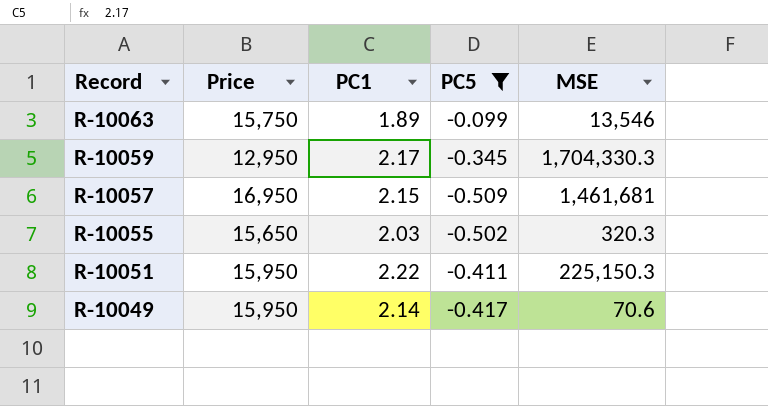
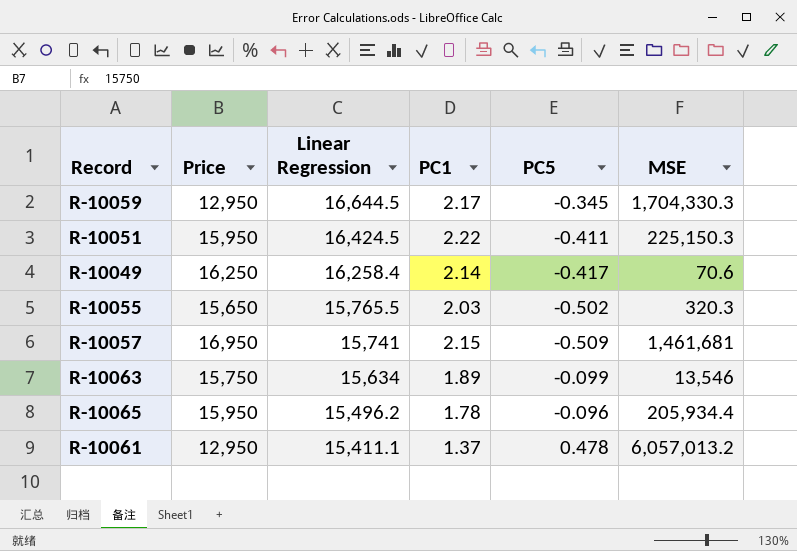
filter: PC5 <= -0.099 -> none
row order: Record descending -> Linear Regression descending
column Linear Regression | position: none -> 3
R-10049 | Price: 15,950 -> 16,250

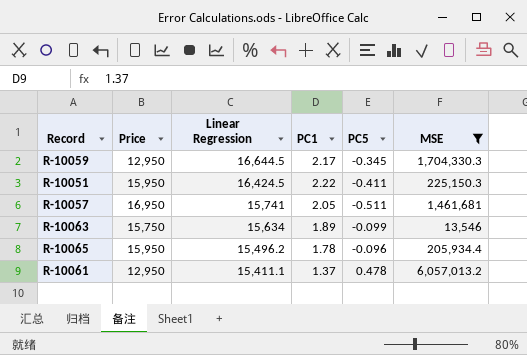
filter: none -> MSE >= 13,546
R-10057 | PC1: 2.15 -> 2.05
R-10057 | PC5: -0.509 -> -0.511

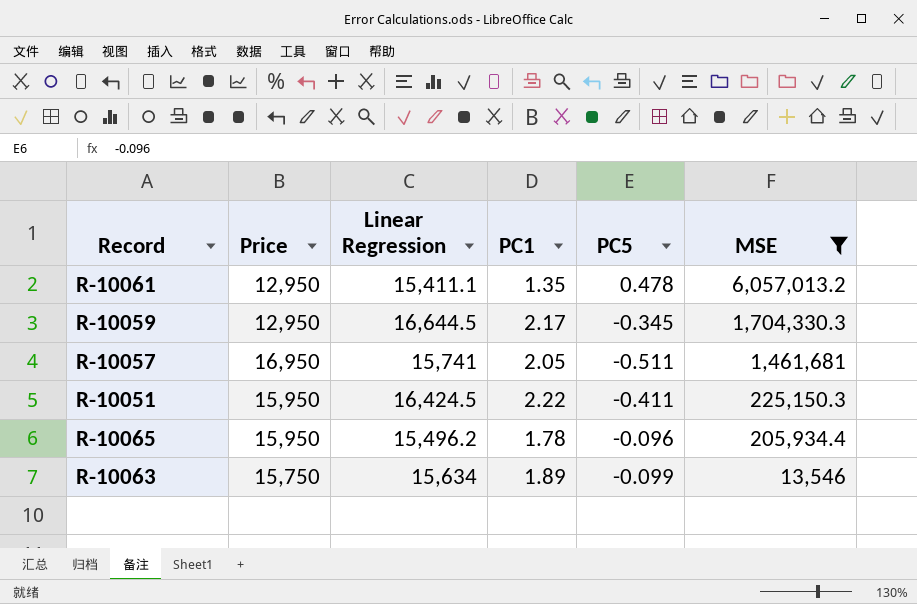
row order: Linear Regression descending -> MSE descending
R-10061 | PC1: 1.37 -> 1.35

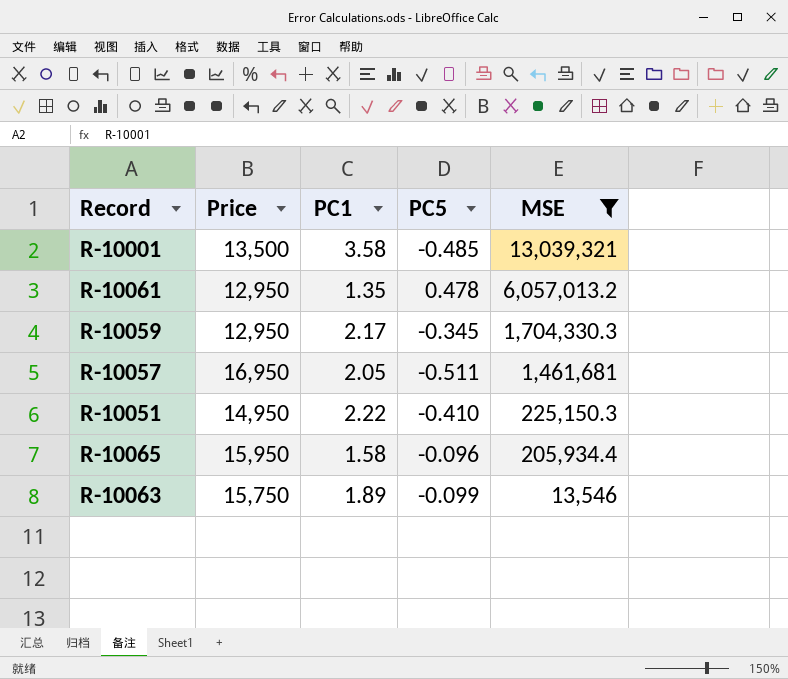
column Linear Regression | position: 3 -> none
row R-10001: none -> 13,500 | 3.58 | -0.485 | 13,039,321
R-10051 | Price: 15,950 -> 14,950
R-10051 | PC5: -0.411 -> -0.410
R-10065 | PC1: 1.78 -> 1.58

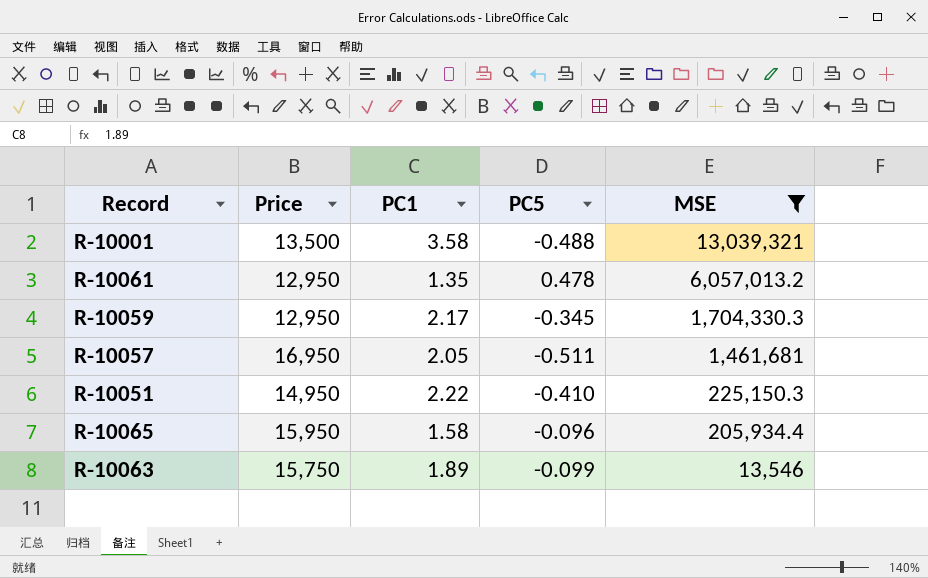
R-10001 | PC5: -0.485 -> -0.488

